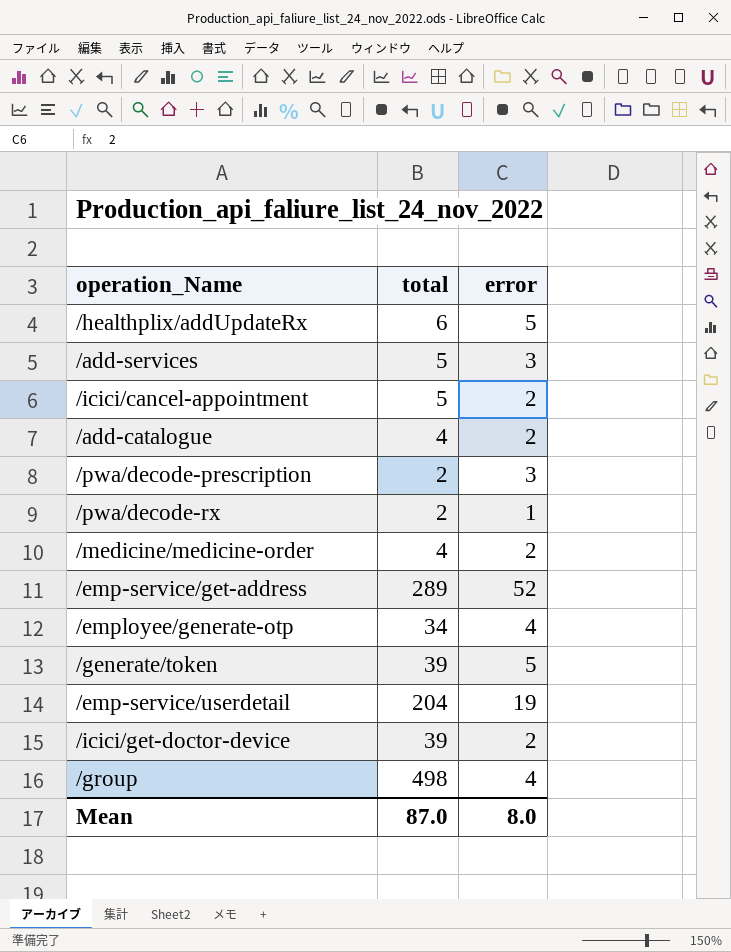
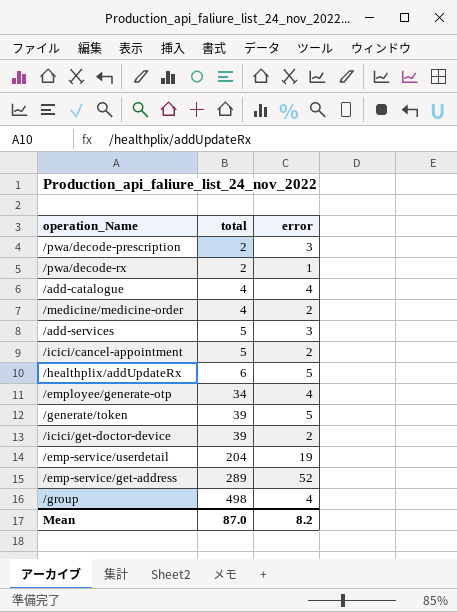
row order: none -> total ascending
/add-catalogue | error: 2 -> 4
Mean | error: 8.0 -> 8.2

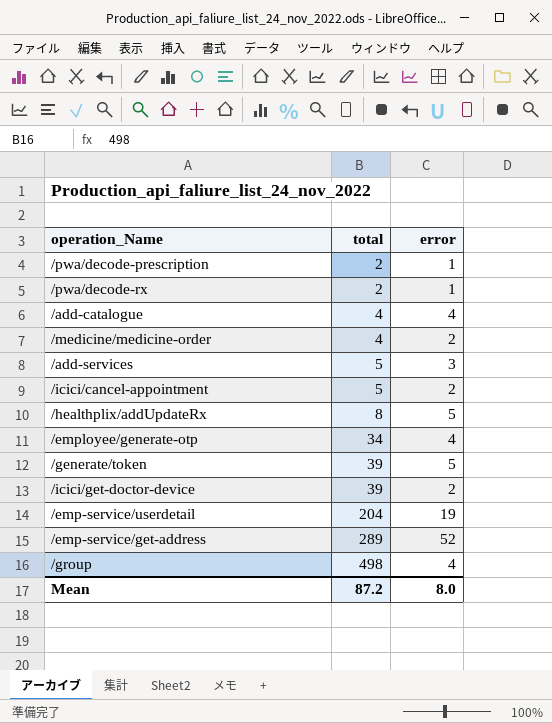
/pwa/decode-prescription | error: 3 -> 1
/healthplix/addUpdateRx | total: 6 -> 8
Mean | total: 87.0 -> 87.2
Mean | error: 8.2 -> 8.0

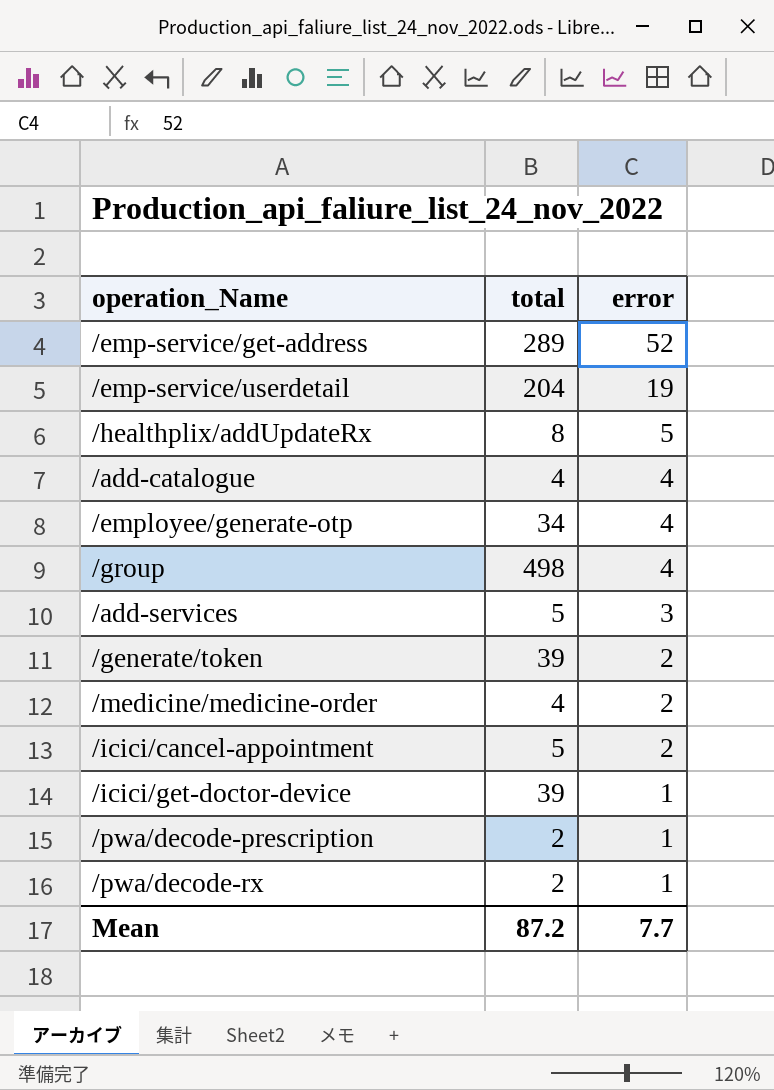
row order: total ascending -> error descending
/generate/token | error: 5 -> 2
/icici/get-doctor-device | error: 2 -> 1
Mean | error: 8.0 -> 7.7

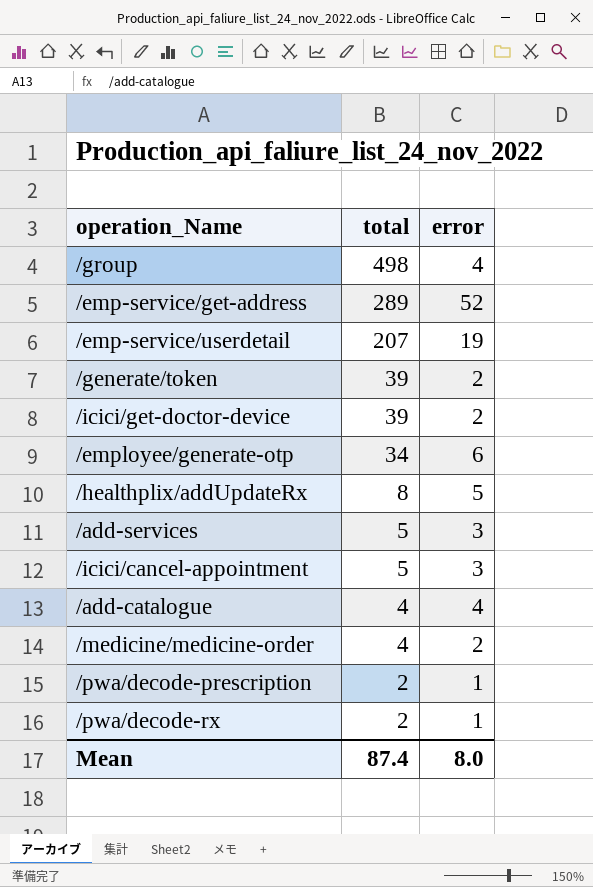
row order: error descending -> total descending
/emp-service/userdetail | total: 204 -> 207
/icici/get-doctor-device | error: 1 -> 2
/employee/generate-otp | error: 4 -> 6
/icici/cancel-appointment | error: 2 -> 3
Mean | total: 87.2 -> 87.4
Mean | error: 7.7 -> 8.0

